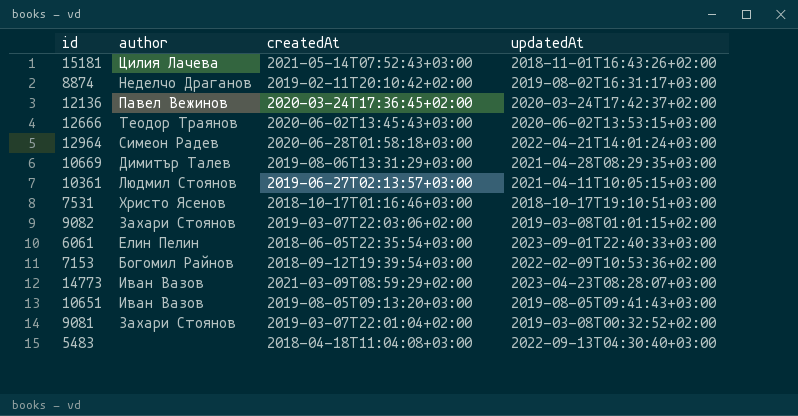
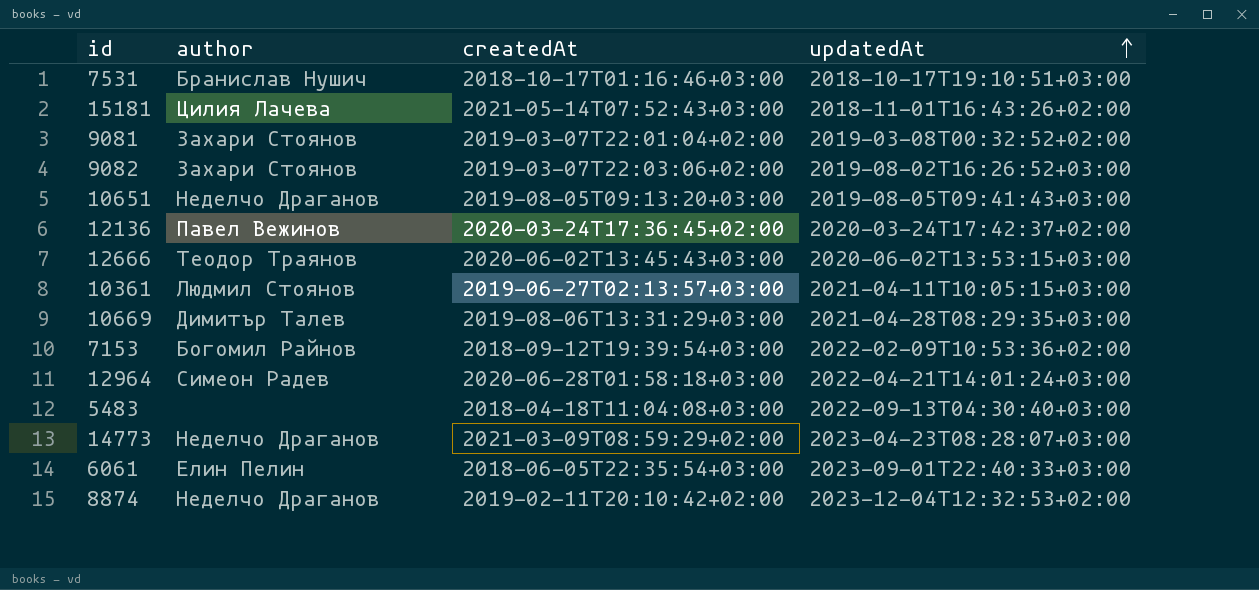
row order: none -> updatedAt ascending
7531 | author: Христо Ясенов -> Бранислав Нушич
9082 | updatedAt: 2019-03-08T01:01:15+02:00 -> 2019-08-02T16:26:52+03:00
10651 | author: Иван Вазов -> Неделчо Драганов
14773 | author: Иван Вазов -> Неделчо Драганов
8874 | updatedAt: 2019-08-02T16:31:17+03:00 -> 2023-12-04T12:32:53+02:00

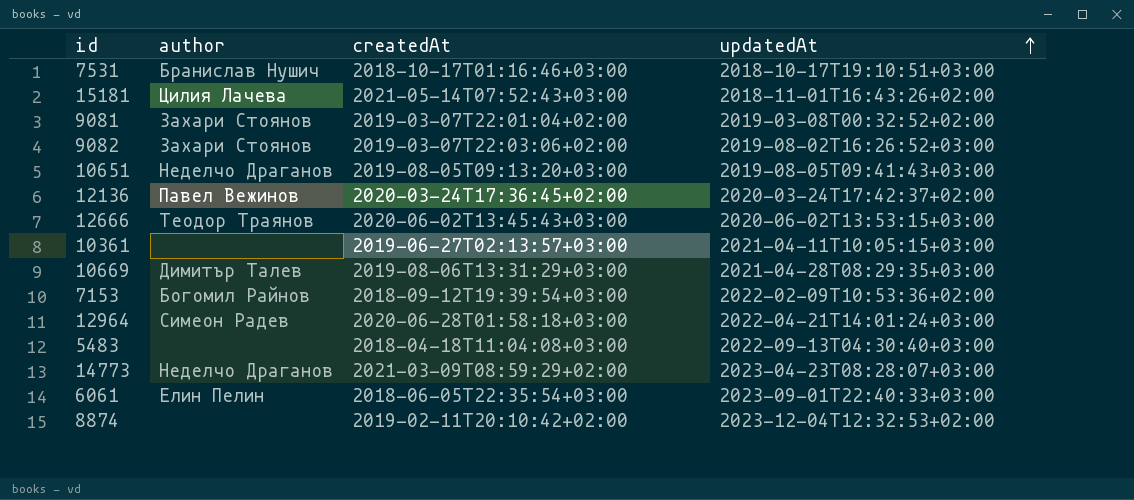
10361 | author: Людмил Стоянов -> none
8874 | author: Неделчо Драганов -> none

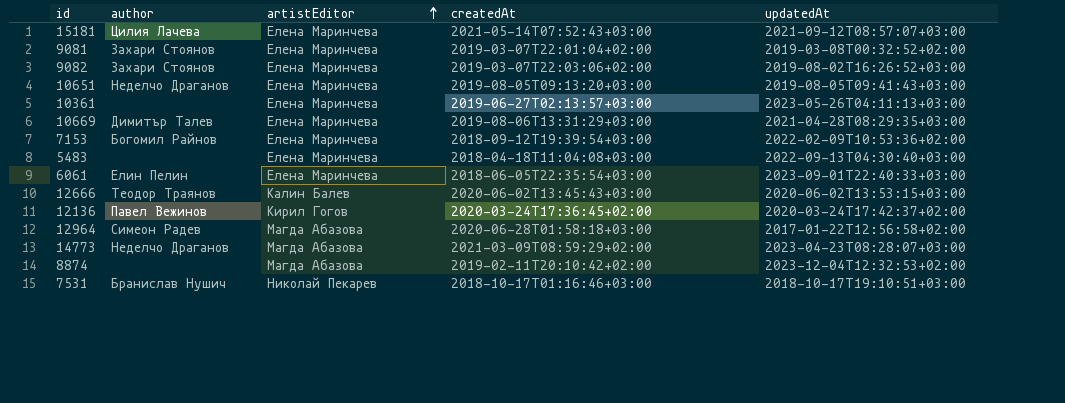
row order: updatedAt ascending -> artistEditor ascending
column artistEditor | position: none -> 3
15181 | updatedAt: 2018-11-01T16:43:26+02:00 -> 2021-09-12T08:57:07+03:00
10361 | updatedAt: 2021-04-11T10:05:15+03:00 -> 2023-05-26T04:11:13+03:00
12964 | updatedAt: 2022-04-21T14:01:24+03:00 -> 2017-01-22T12:56:58+02:00

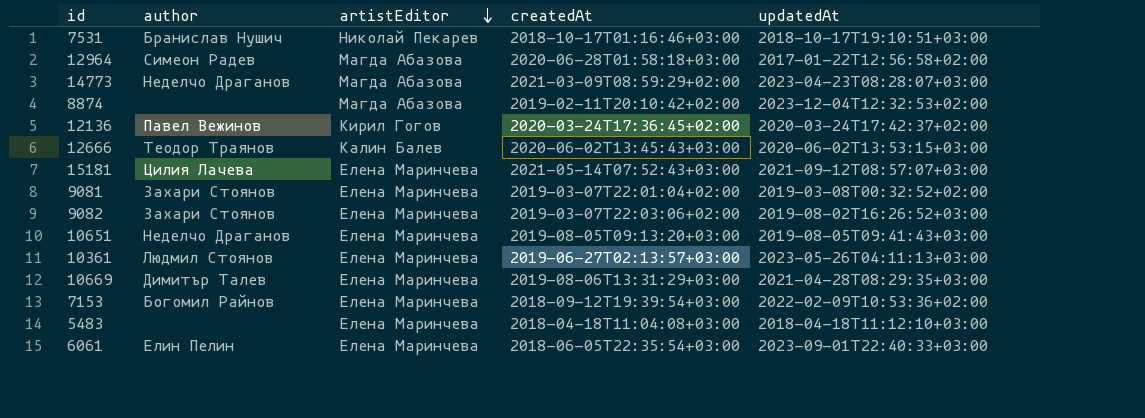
row order: artistEditor ascending -> artistEditor descending
10361 | author: none -> Людмил Стоянов
5483 | updatedAt: 2022-09-13T04:30:40+03:00 -> 2018-04-18T11:12:10+03:00

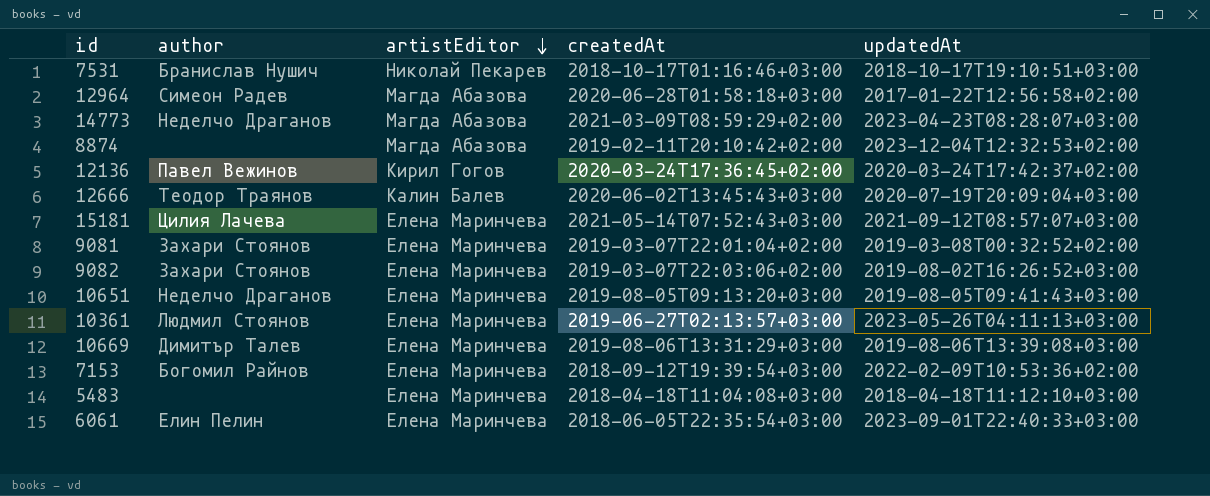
12666 | updatedAt: 2020-06-02T13:53:15+03:00 -> 2020-07-19T20:09:04+03:00
10669 | updatedAt: 2021-04-28T08:29:35+03:00 -> 2019-08-06T13:39:08+03:00

